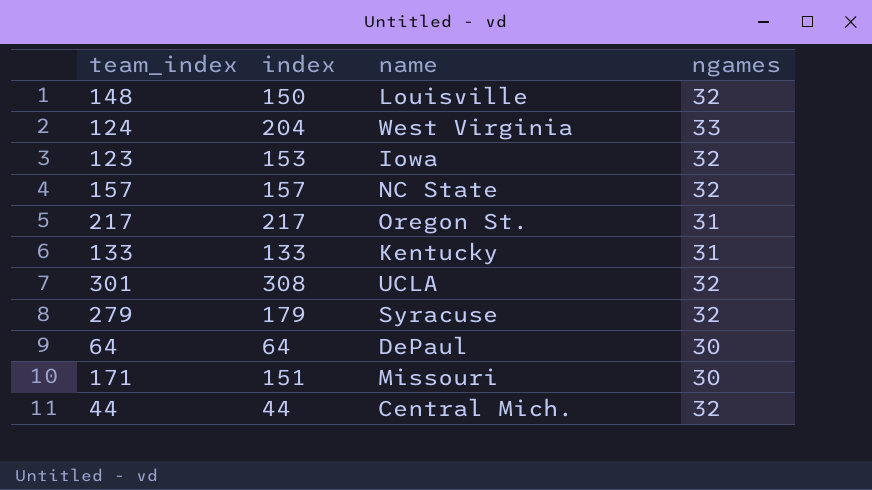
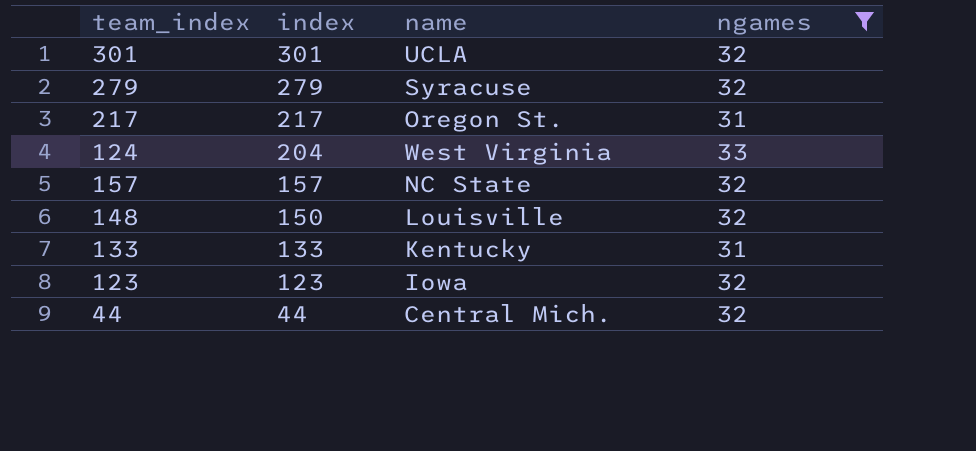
filter: none -> ngames != 30
row order: none -> index descending
301 | index: 308 -> 301
279 | index: 179 -> 279
123 | index: 153 -> 123

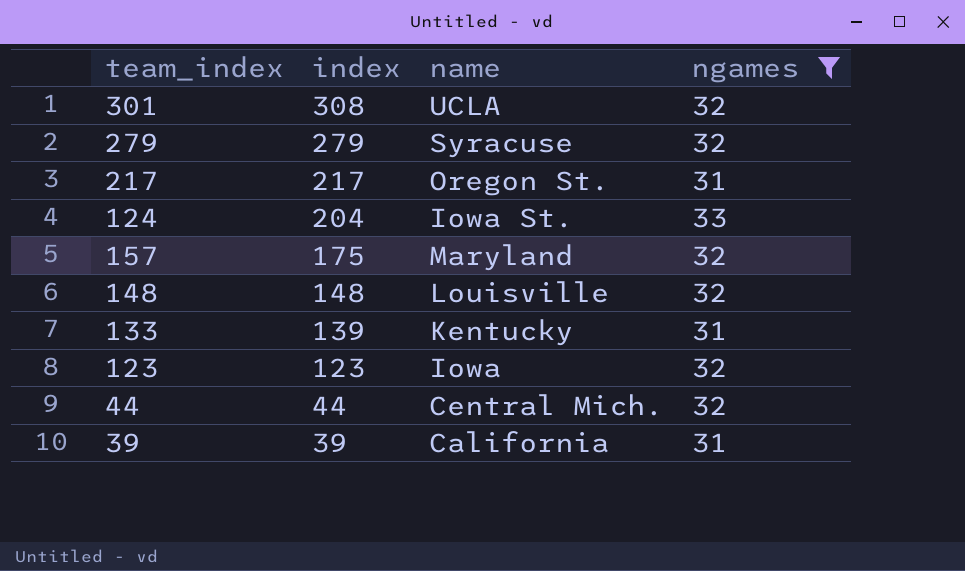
301 | index: 301 -> 308
124 | name: West Virginia -> Iowa St.
157 | index: 157 -> 175
157 | name: NC State -> Maryland
148 | index: 150 -> 148
133 | index: 133 -> 139
row 39: none -> 39 | California | 31

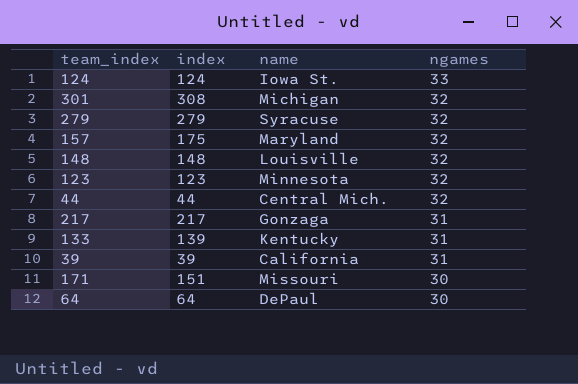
filter: ngames != 30 -> none
row order: index descending -> ngames descending
124 | index: 204 -> 124
301 | name: UCLA -> Michigan
123 | name: Iowa -> Minnesota
217 | name: Oregon St. -> Gonzaga

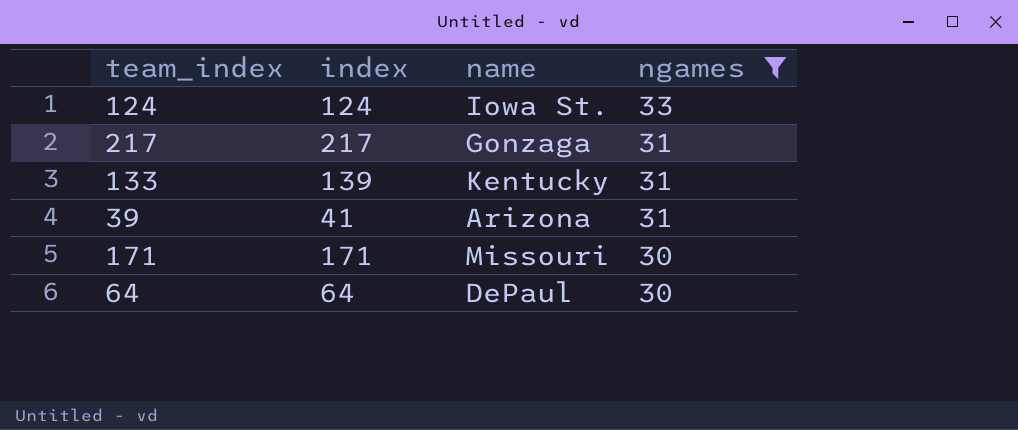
filter: none -> ngames != 32
39 | index: 39 -> 41
39 | name: California -> Arizona
171 | index: 151 -> 171

